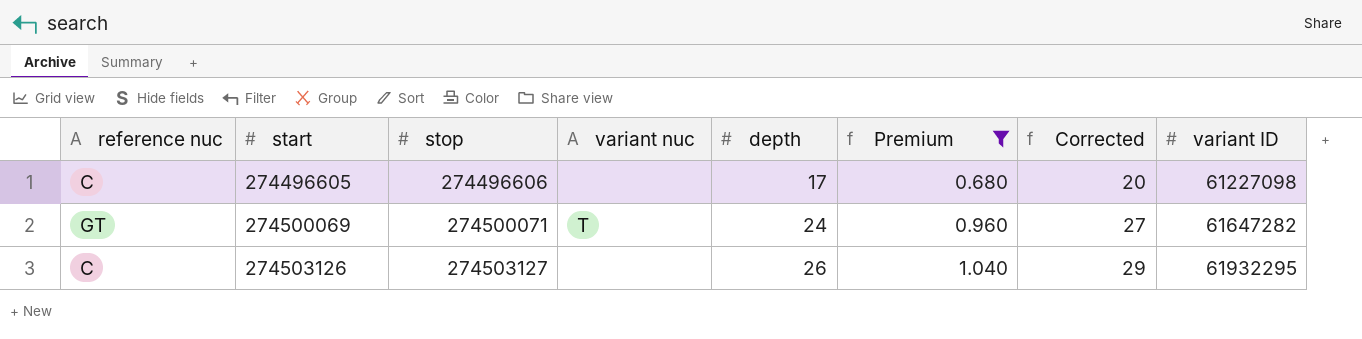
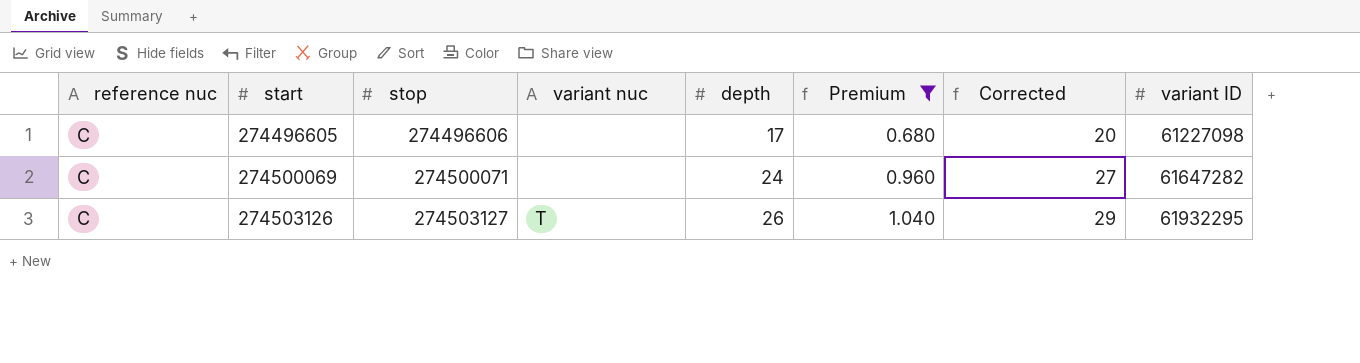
274500069 | reference nuc: GT -> C
274500069 | variant nuc: T -> none
274503126 | variant nuc: none -> T

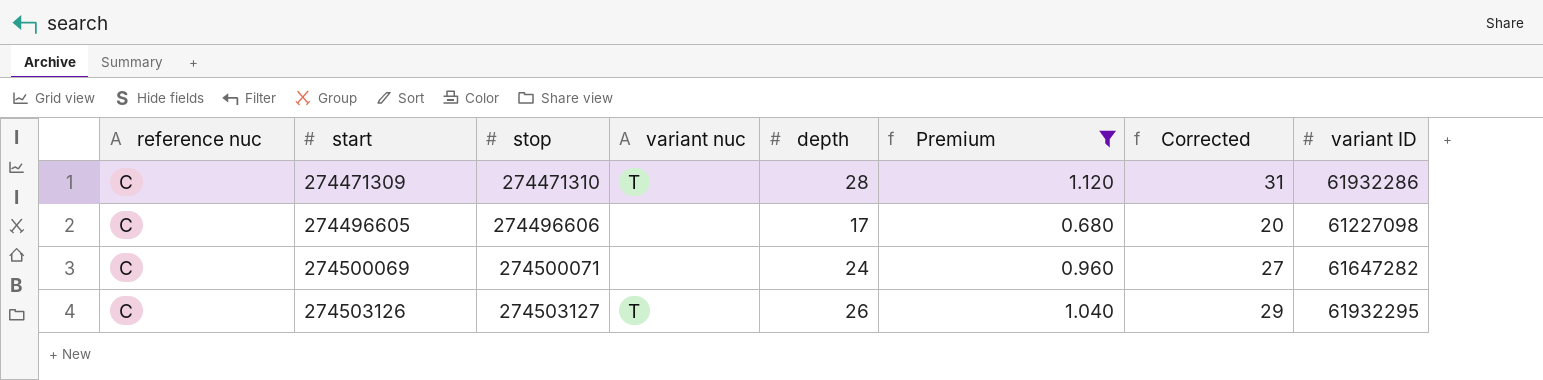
row 274471309: none -> C | 274471310 | T | 28 | 1.120 | 31 | 61932286

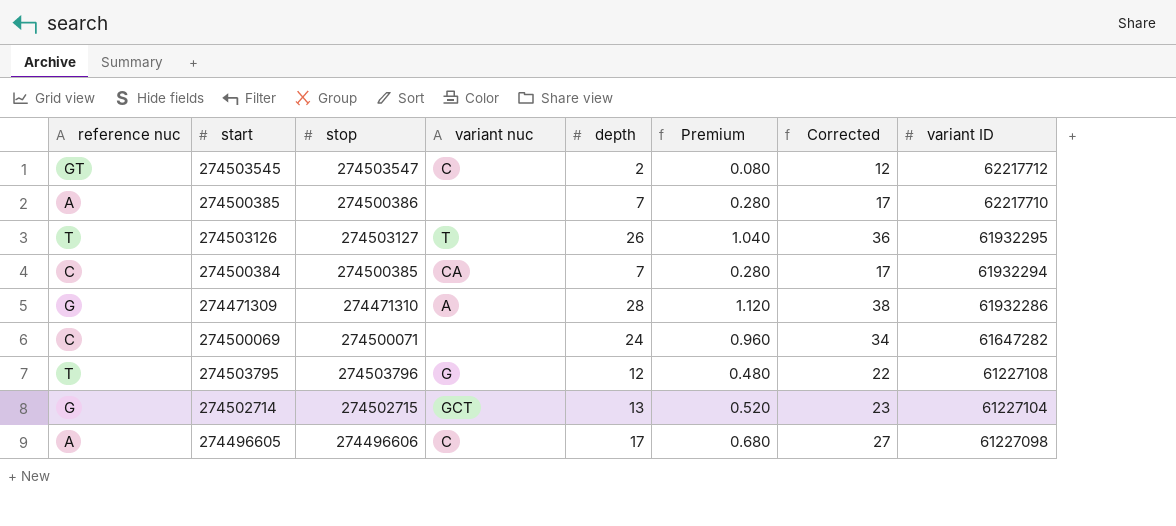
filter: Premium >= 0.680 -> none
row order: start ascending -> variant ID descending
column Corrected | formula: [depth] + 3 -> [depth] + 10
274503126 | reference nuc: C -> T
274471309 | reference nuc: C -> G
274471309 | variant nuc: T -> A
274496605 | reference nuc: C -> A
274496605 | variant nuc: none -> C

